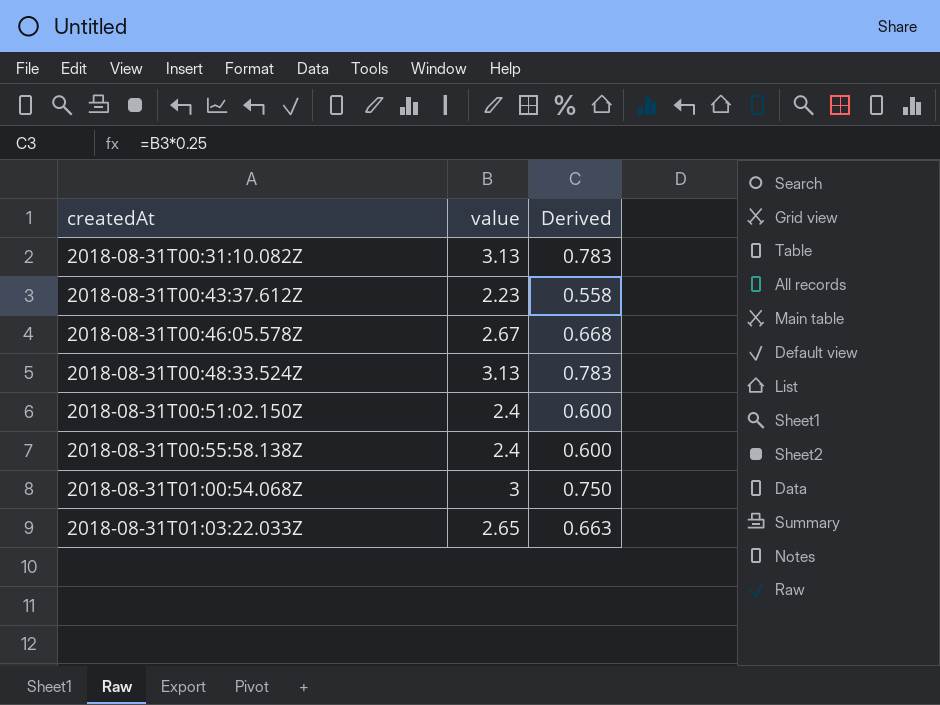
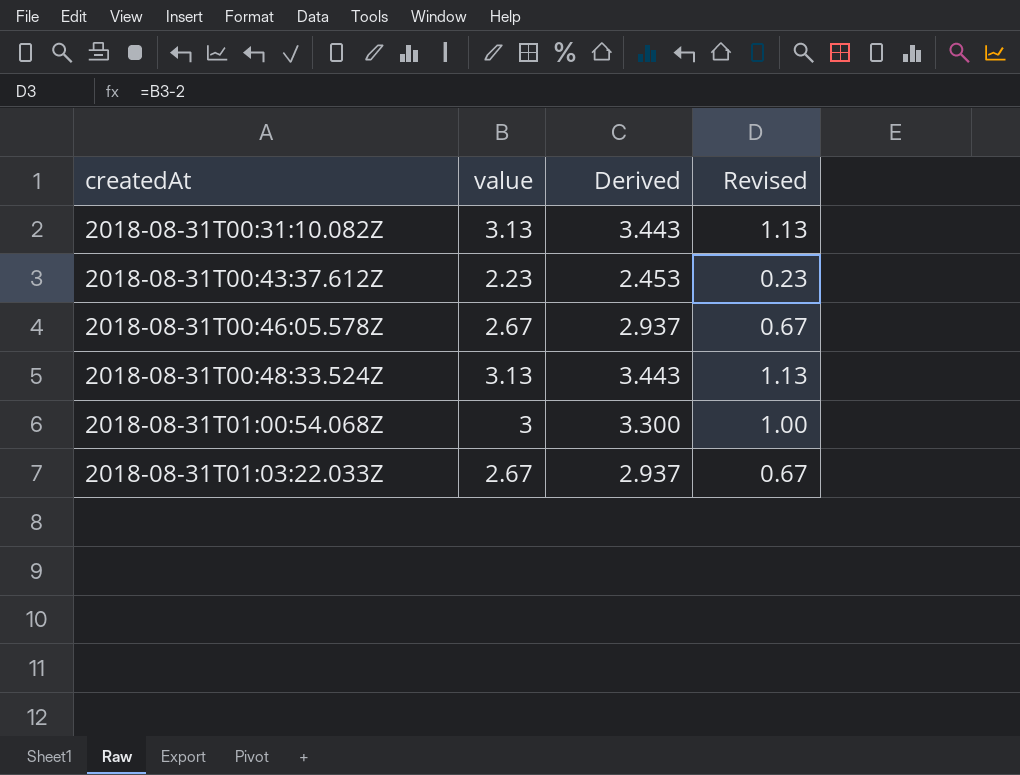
column Derived | formula: [value] * 0.25 -> [value] * 1.1
column Revised | formula: none -> [value] - 2
row 2018-08-31T00:51:02.150Z: 2.4 | 0.600 -> none
row 2018-08-31T00:55:58.138Z: 2.4 | 0.600 -> none
2018-08-31T01:03:22.033Z | value: 2.65 -> 2.67

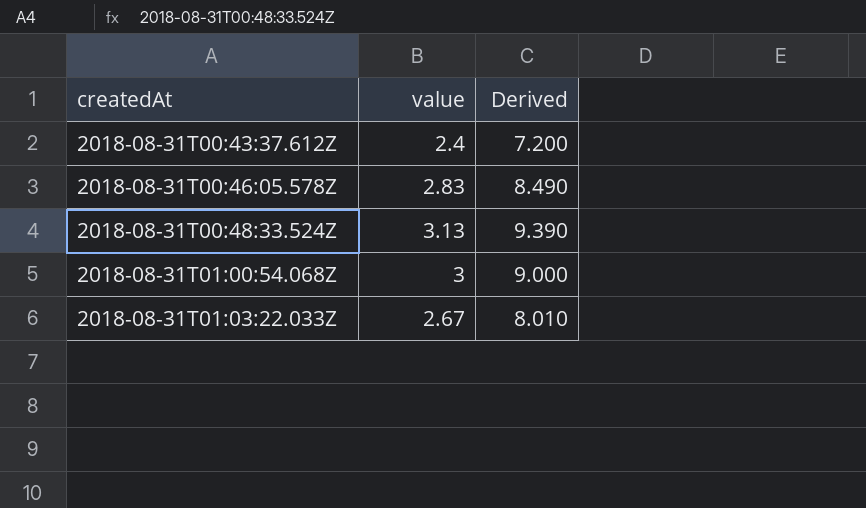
column Revised | formula: [value] - 2 -> none
column Derived | formula: [value] * 1.1 -> [value] * 3
row 2018-08-31T00:31:10.082Z: 3.13 | 3.443 | 1.13 -> none
2018-08-31T00:43:37.612Z | value: 2.23 -> 2.4
2018-08-31T00:46:05.578Z | value: 2.67 -> 2.83

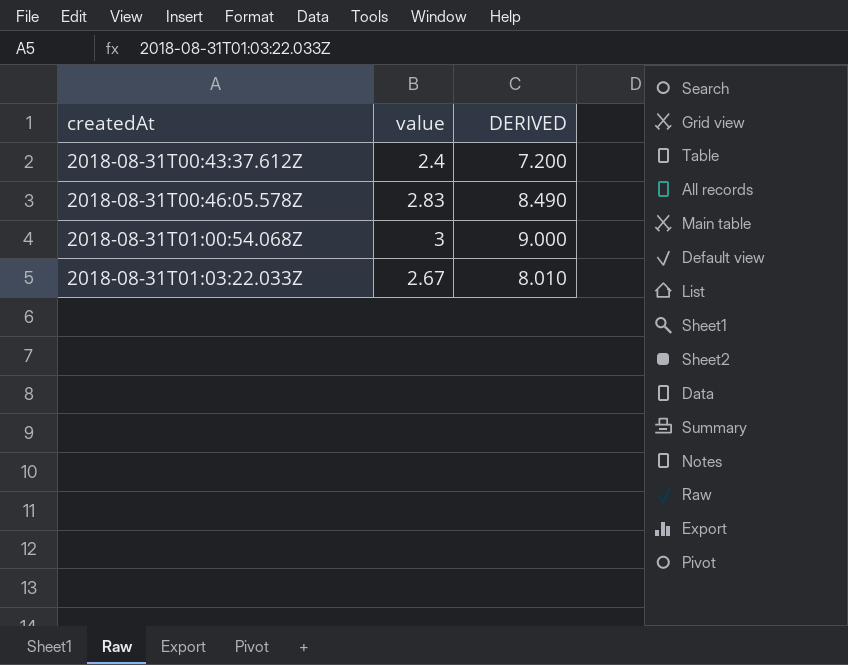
column name: Derived -> DERIVED
row 2018-08-31T00:48:33.524Z: 3.13 | 9.390 -> none

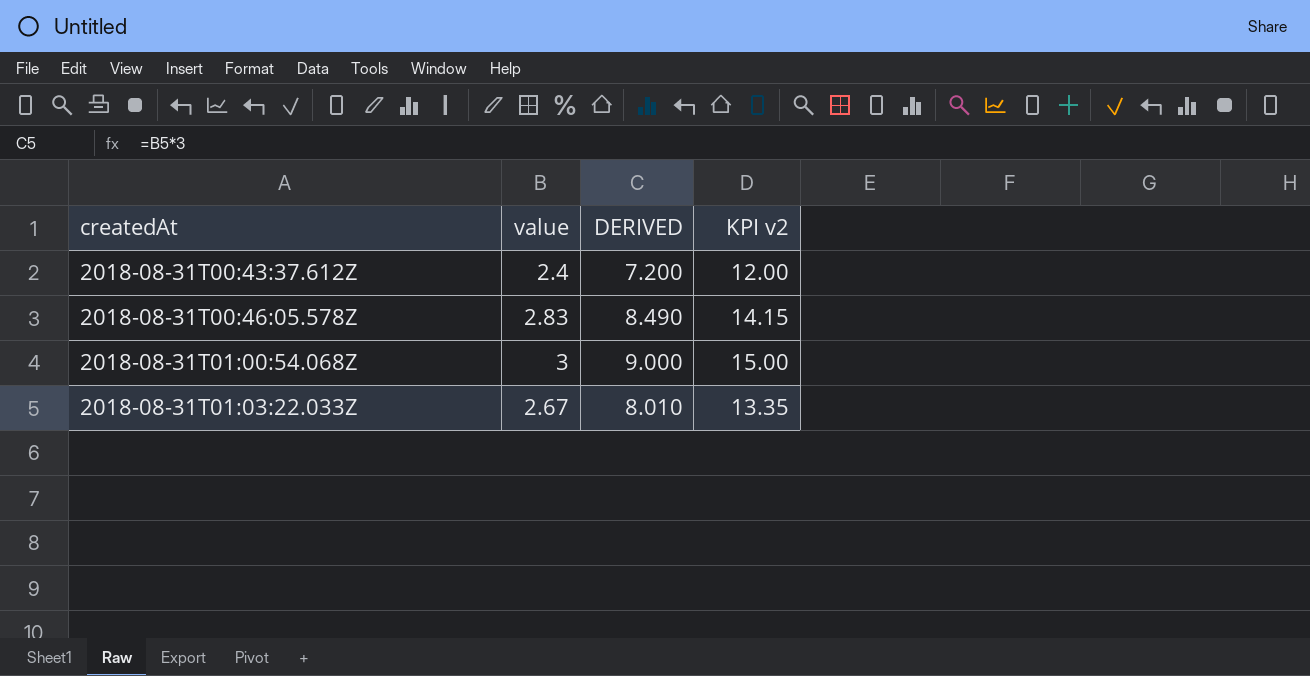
column KPI v2 | formula: none -> [value] * 5

